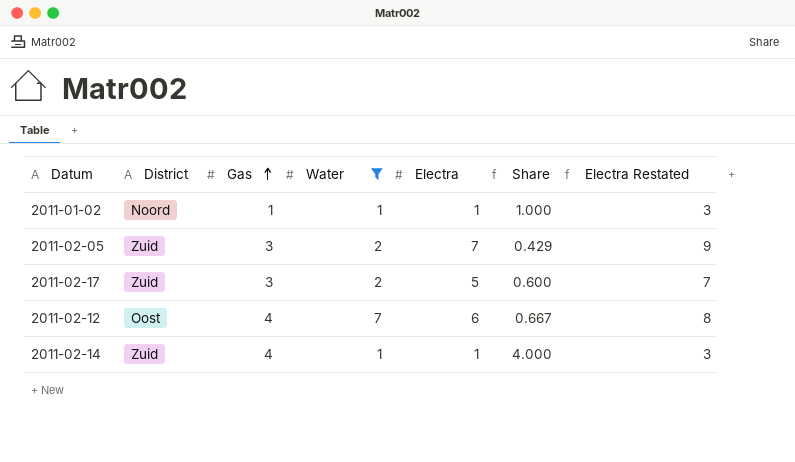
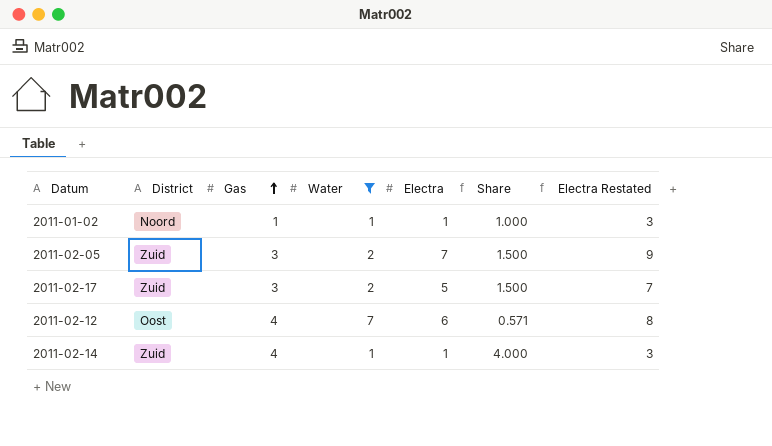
column Share | formula: [Gas] / [Electra] -> [Gas] / [Water]

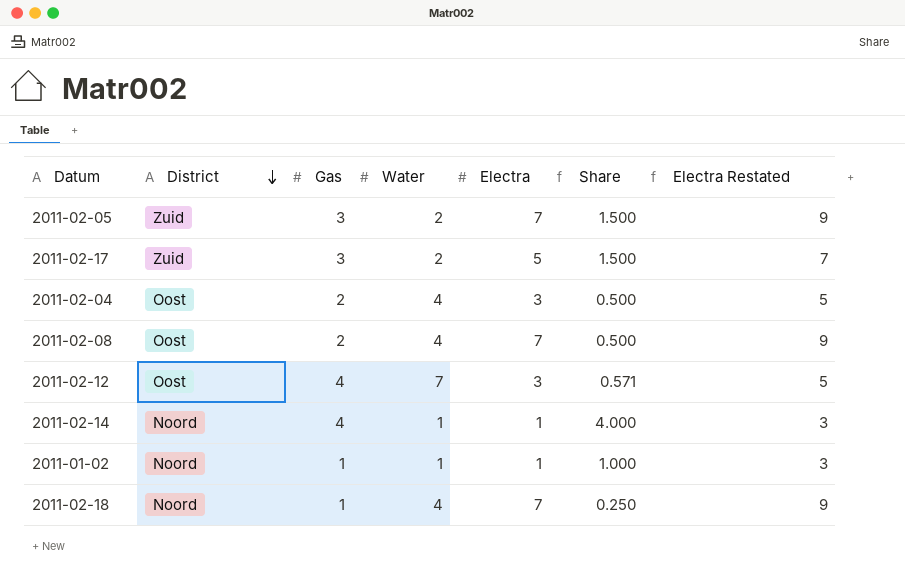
filter: Water != 4 -> none
row order: Gas ascending -> District descending
2011-02-12 | Electra: 6 -> 3
2011-02-12 | Electra Restated: 8 -> 5
2011-02-14 | District: Zuid -> Noord

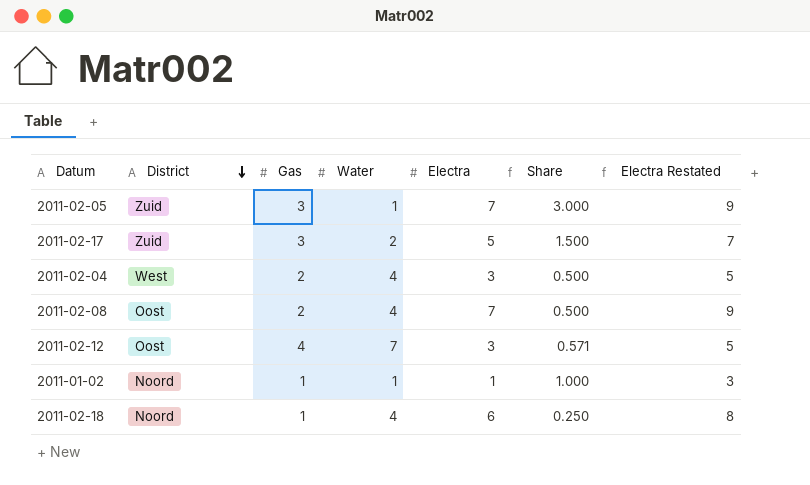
row 2011-02-14: Noord | 4 | 1 | 1 | 4.000 | 3 -> none
2011-02-05 | Water: 2 -> 1
2011-02-05 | Share: 1.500 -> 3.000
2011-02-04 | District: Oost -> West
2011-02-18 | Electra: 7 -> 6
2011-02-18 | Electra Restated: 9 -> 8

